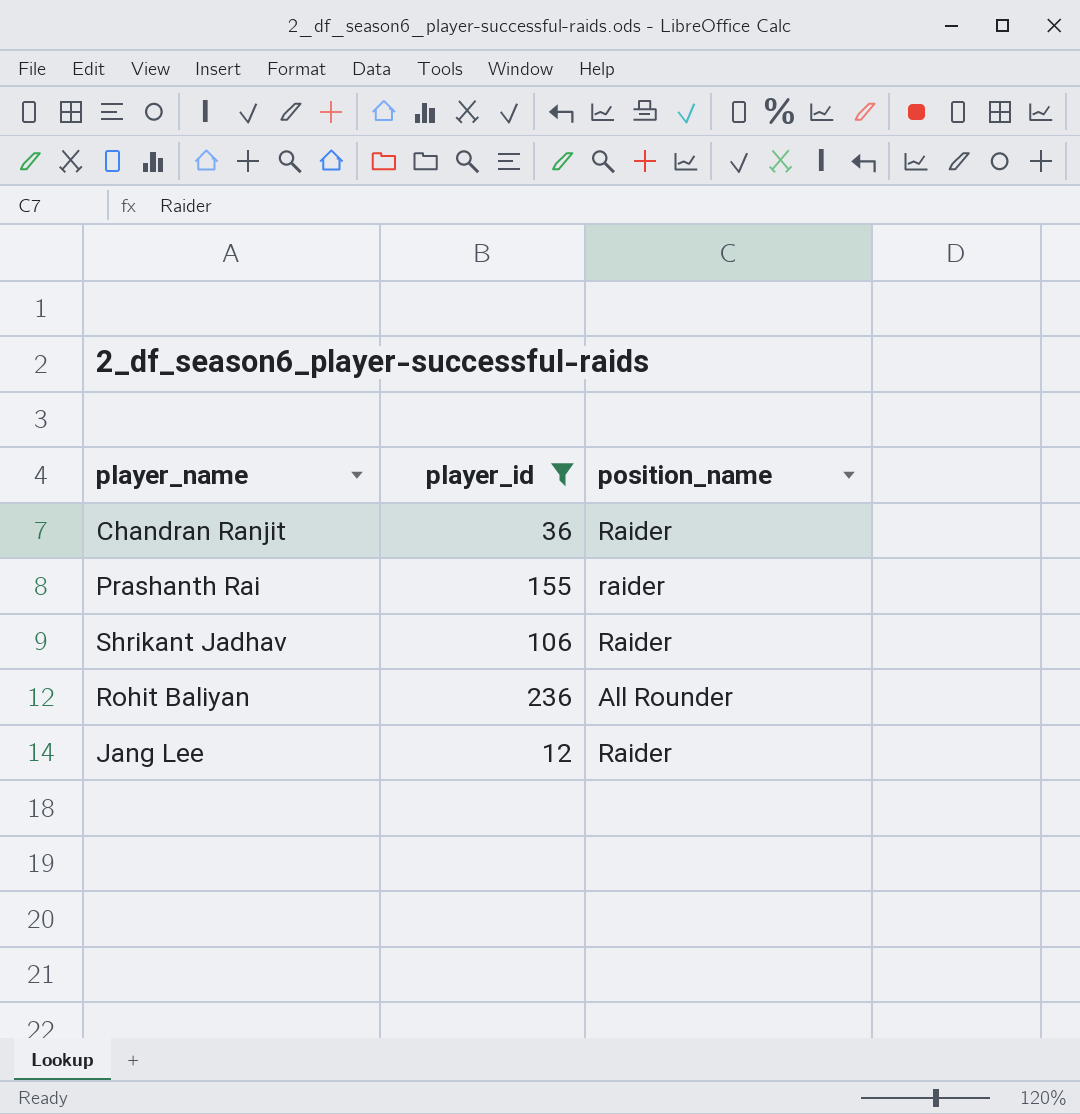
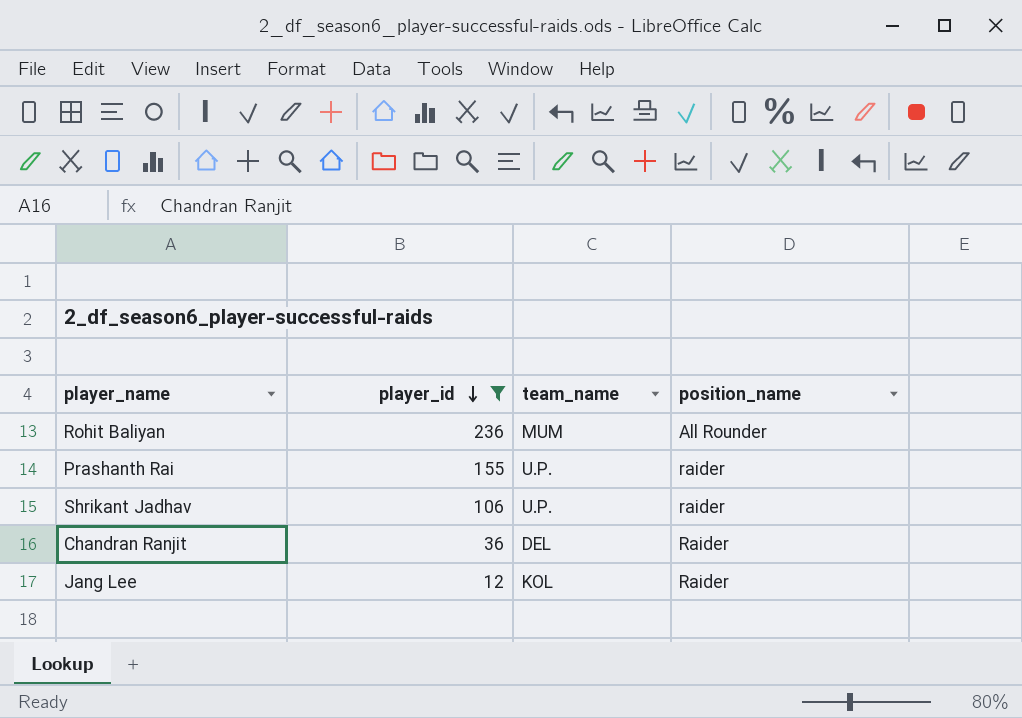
row order: none -> player_id descending
column team_name | position: none -> 3
Shrikant Jadhav | position_name: Raider -> raider

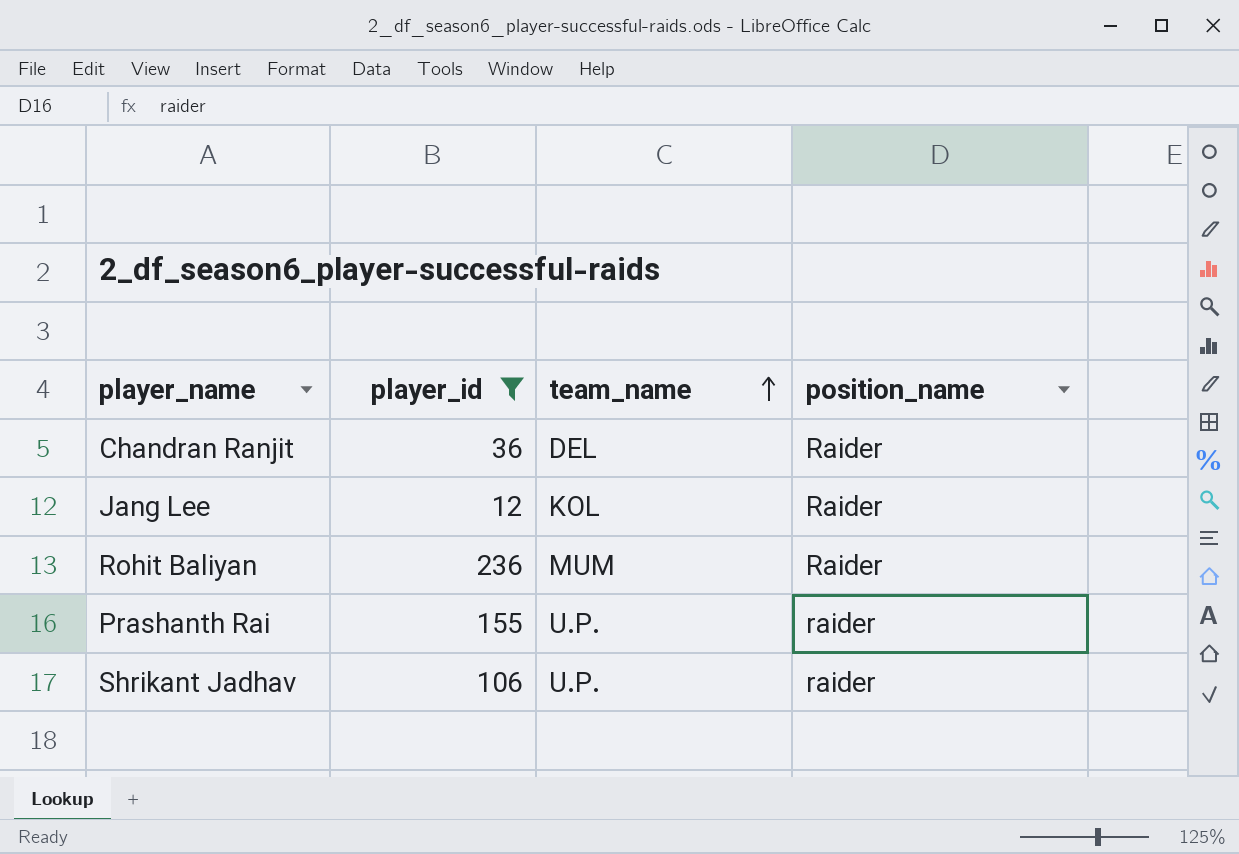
row order: player_id descending -> team_name ascending
Rohit Baliyan | position_name: All Rounder -> Raider

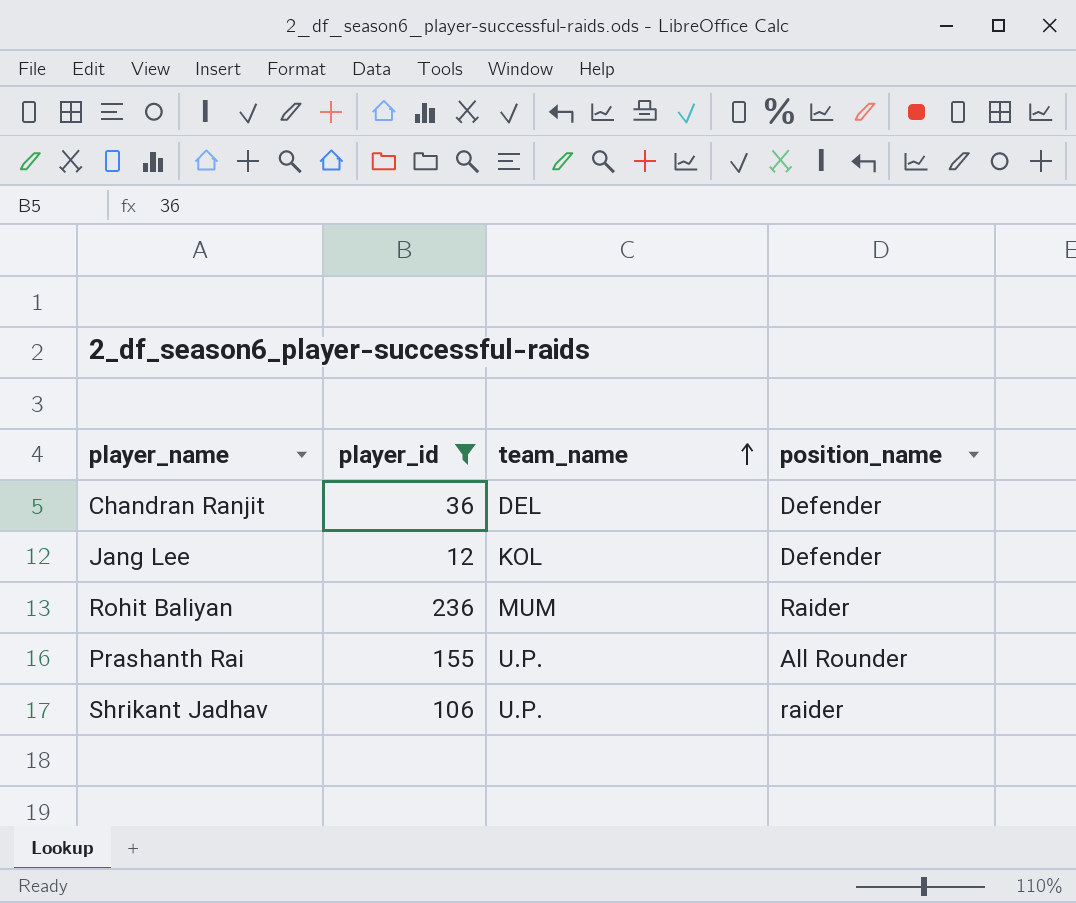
Chandran Ranjit | position_name: Raider -> Defender
Jang Lee | position_name: Raider -> Defender
Prashanth Rai | position_name: raider -> All Rounder

